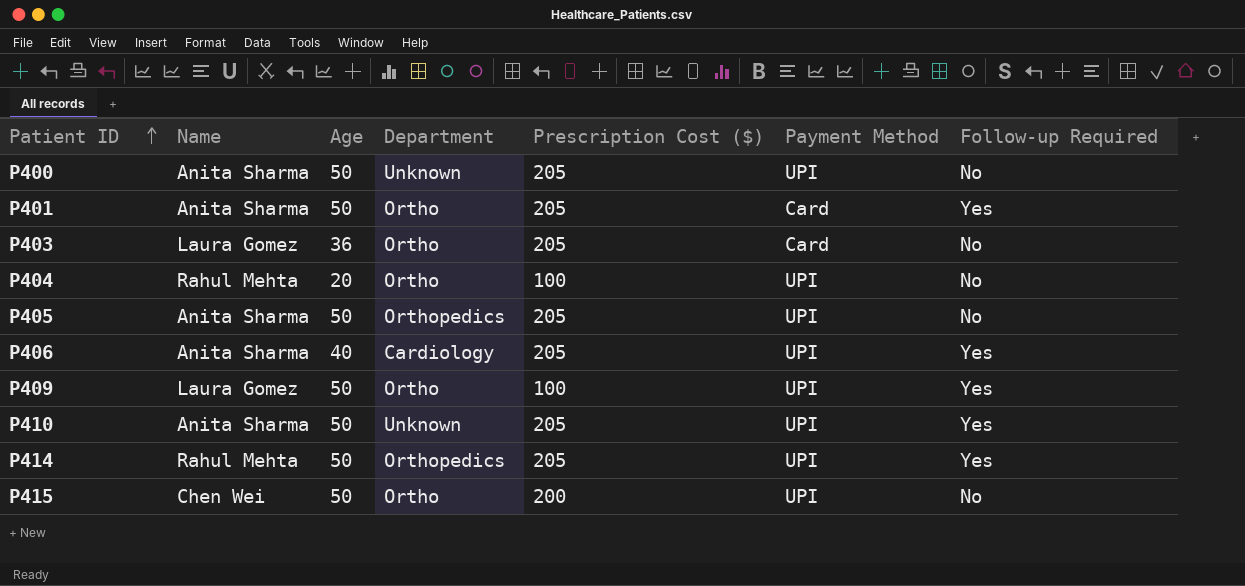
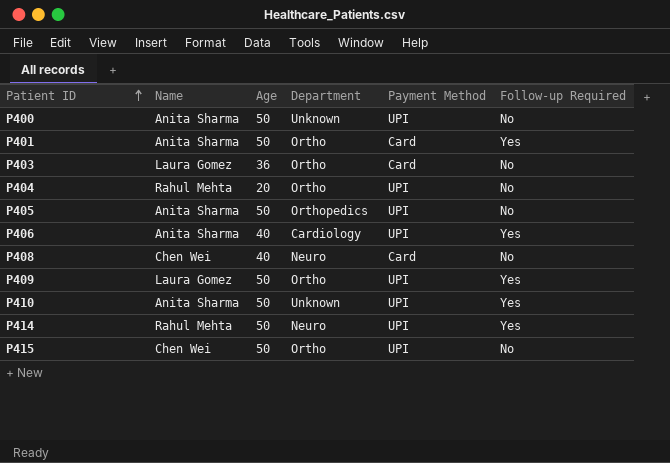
column Prescription Cost ($) | position: 5 -> none
row P408: none -> Chen Wei | 40 | Neuro | Card | No
P414 | Department: Orthopedics -> Neuro

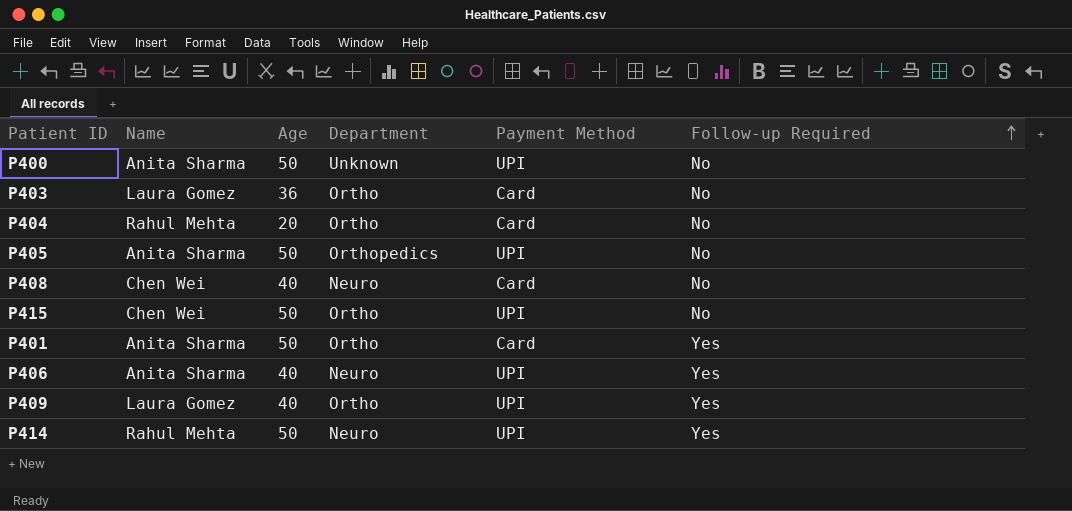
row order: Patient ID ascending -> Follow-up Required ascending
row P410: Anita Sharma | 50 | Unknown | UPI | Yes -> none
P404 | Payment Method: UPI -> Card
P406 | Department: Cardiology -> Neuro
P409 | Age: 50 -> 40

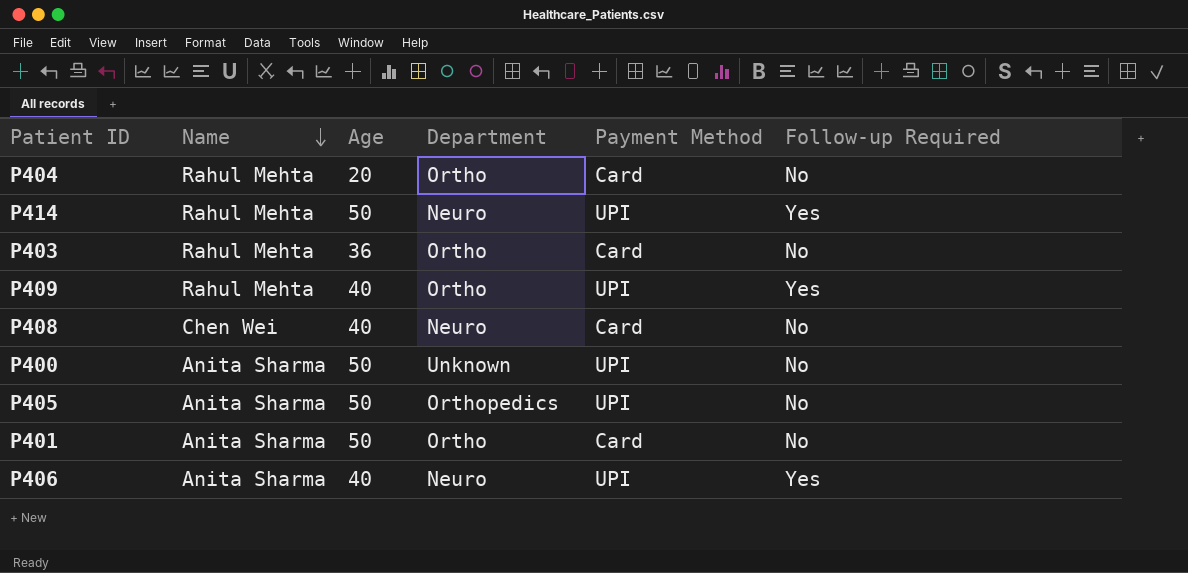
row order: Follow-up Required ascending -> Name descending
row P415: Chen Wei | 50 | Ortho | UPI | No -> none
P403 | Name: Laura Gomez -> Rahul Mehta
P409 | Name: Laura Gomez -> Rahul Mehta
P401 | Follow-up Required: Yes -> No

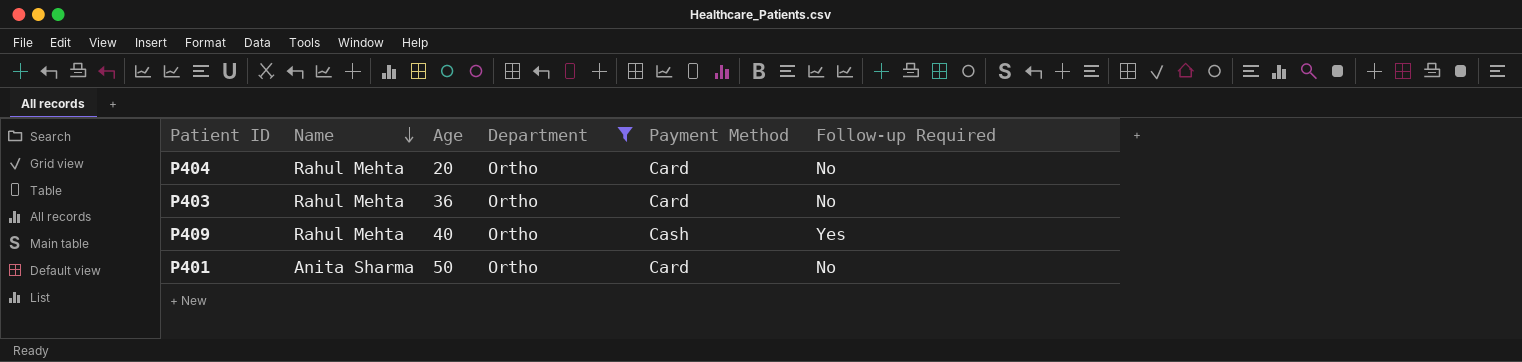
filter: none -> Department = Ortho
P409 | Payment Method: UPI -> Cash

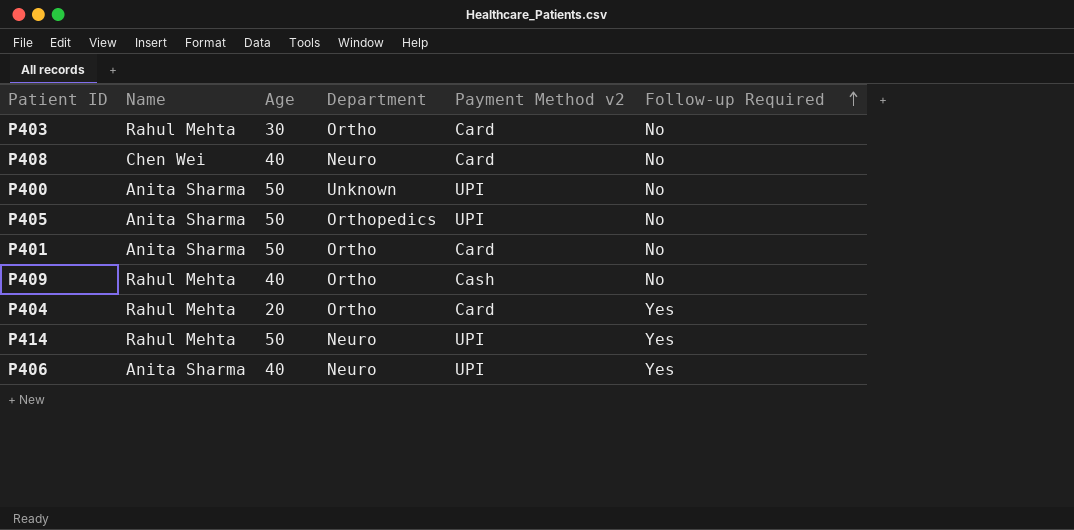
filter: Department = Ortho -> none
row order: Name descending -> Follow-up Required ascending
column name: Payment Method -> Payment Method v2
P403 | Age: 36 -> 30
P409 | Follow-up Required: Yes -> No
P404 | Follow-up Required: No -> Yes

